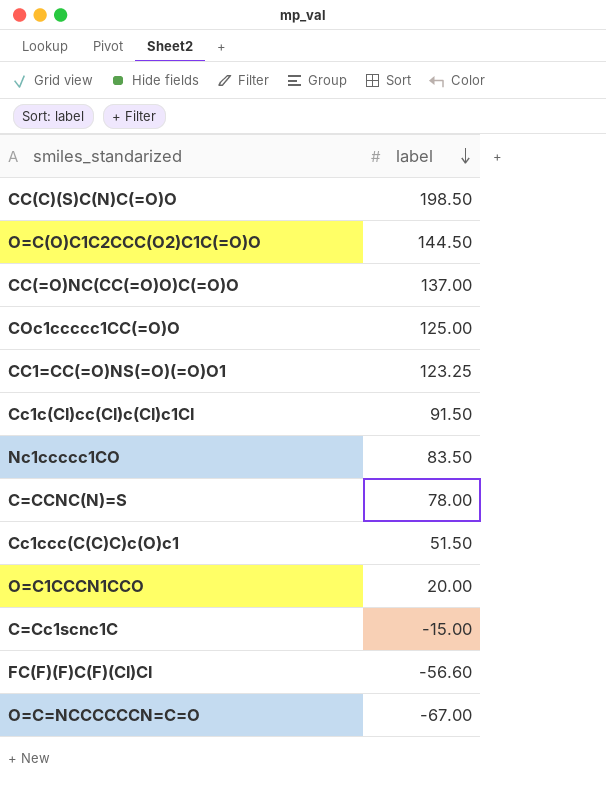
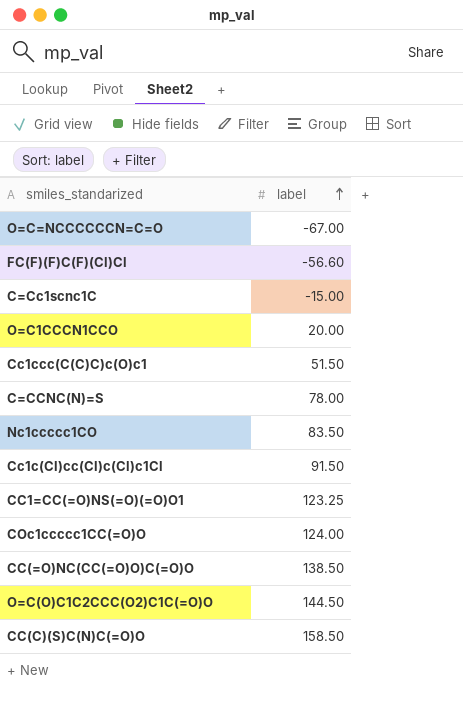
row order: label descending -> label ascending
COc1ccccc1CC(=O)O | label: 125.00 -> 124.00
CC(=O)NC(CC(=O)O)C(=O)O | label: 137.00 -> 138.50
CC(C)(S)C(N)C(=O)O | label: 198.50 -> 158.50

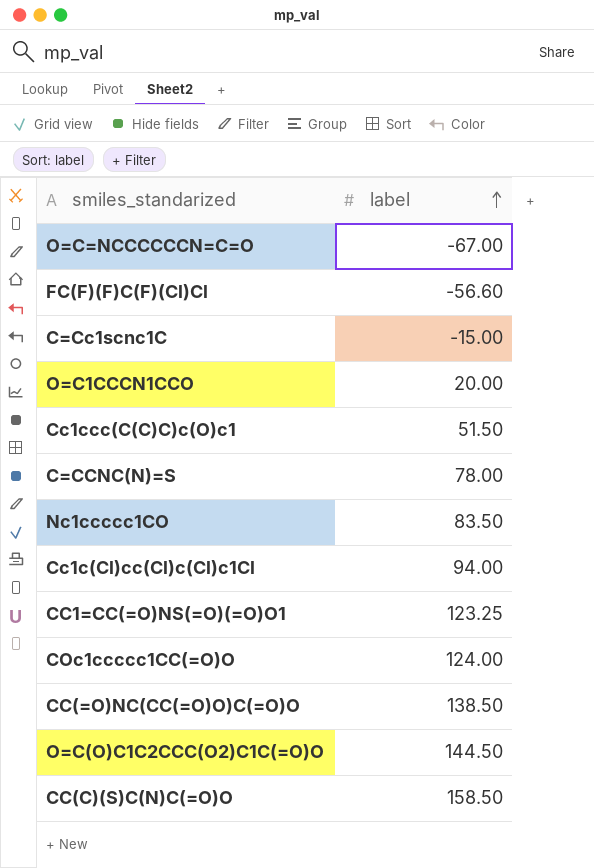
Cc1c(Cl)cc(Cl)c(Cl)c1Cl | label: 91.50 -> 94.00

